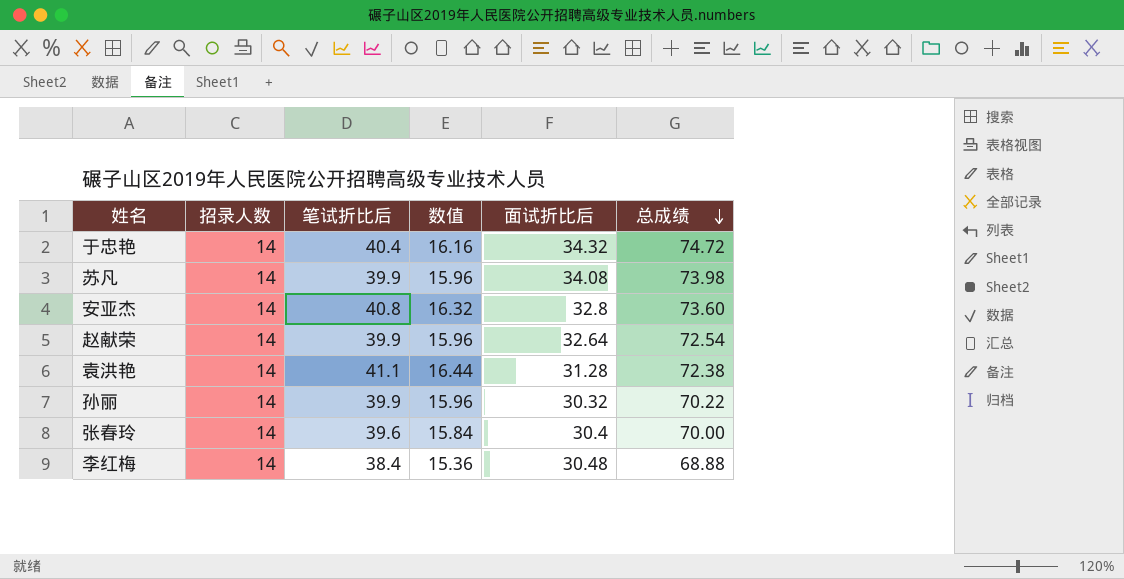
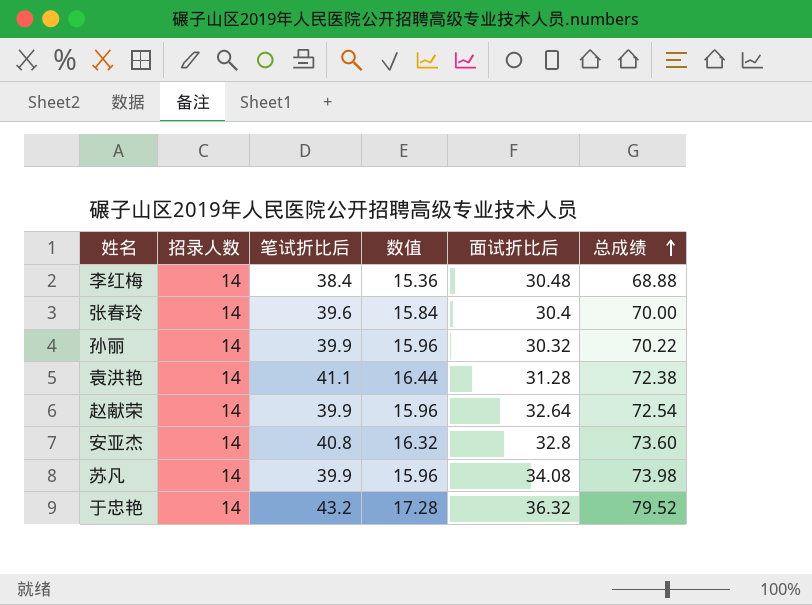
row order: 总成绩 descending -> 总成绩 ascending
于忠艳 | 笔试折比后: 40.4 -> 43.2
于忠艳 | 数值: 16.16 -> 17.28
于忠艳 | 面试折比后: 34.32 -> 36.32
于忠艳 | 总成绩: 74.72 -> 79.52

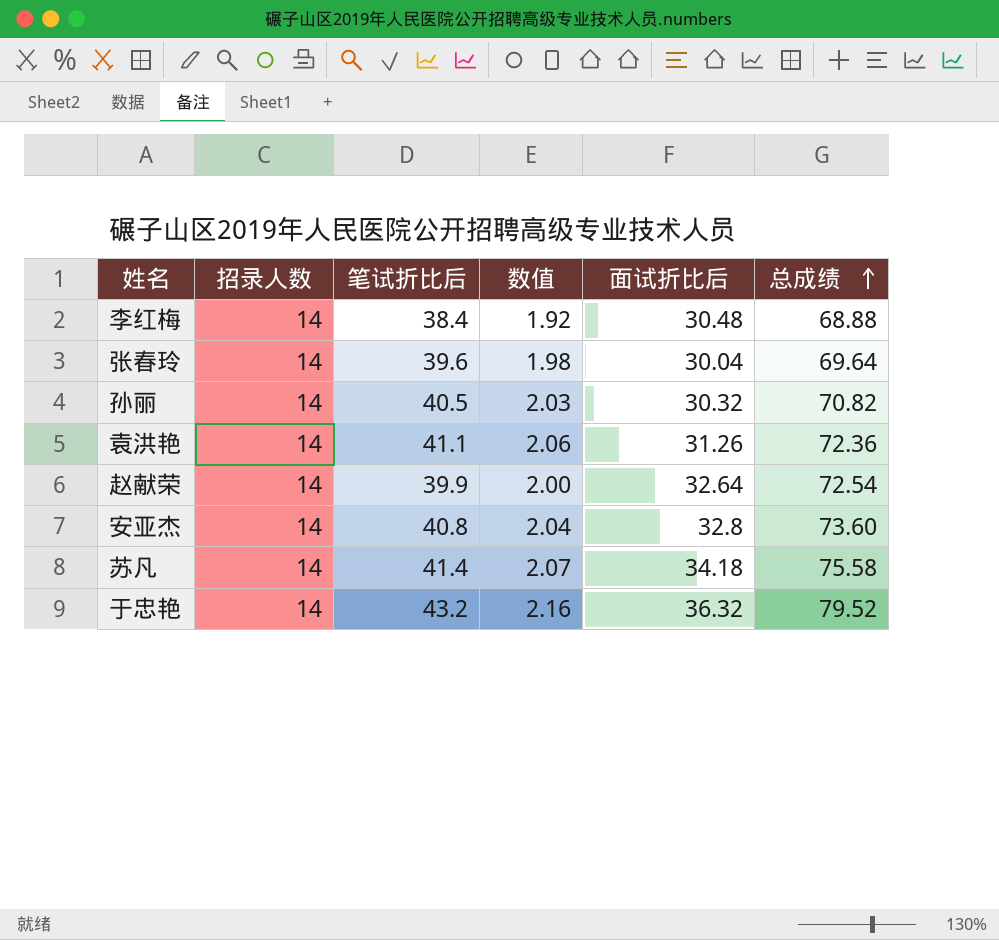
column 数值 | formula: [笔试折比后] * 0.4 -> [笔试折比后] * 0.05
张春玲 | 面试折比后: 30.4 -> 30.04
张春玲 | 总成绩: 70.00 -> 69.64
孙丽 | 笔试折比后: 39.9 -> 40.5
孙丽 | 总成绩: 70.22 -> 70.82
袁洪艳 | 面试折比后: 31.28 -> 31.26
袁洪艳 | 总成绩: 72.38 -> 72.36
苏凡 | 笔试折比后: 39.9 -> 41.4
苏凡 | 面试折比后: 34.08 -> 34.18
苏凡 | 总成绩: 73.98 -> 75.58

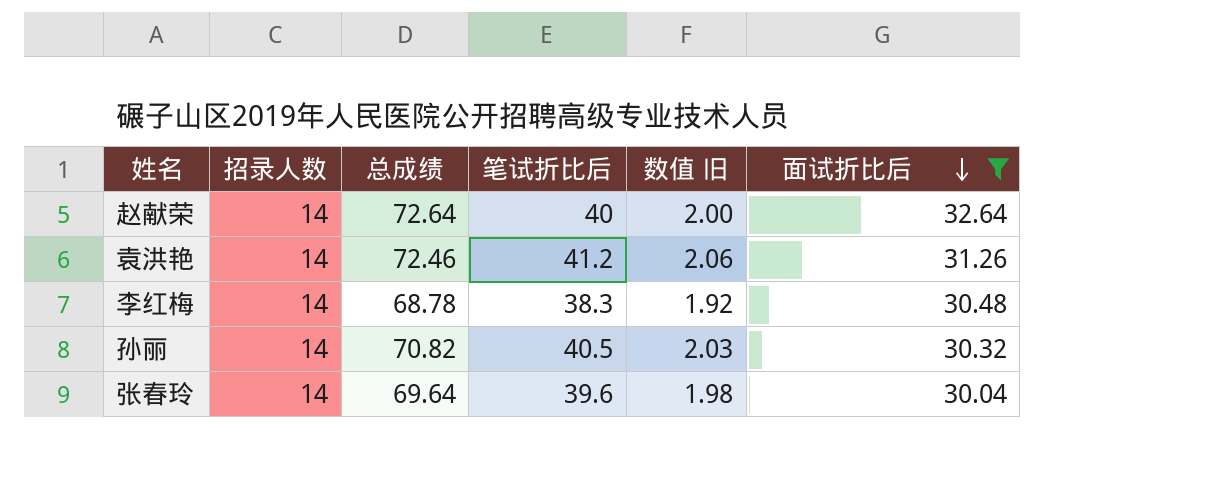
filter: none -> 面试折比后 <= 32.64
row order: 总成绩 ascending -> 面试折比后 descending
column 总成绩 | position: 6 -> 3
column name: 数值 -> 数值 旧
赵献荣 | 总成绩: 72.54 -> 72.64
赵献荣 | 笔试折比后: 39.9 -> 40
袁洪艳 | 总成绩: 72.36 -> 72.46
袁洪艳 | 笔试折比后: 41.1 -> 41.2
李红梅 | 总成绩: 68.88 -> 68.78
李红梅 | 笔试折比后: 38.4 -> 38.3

